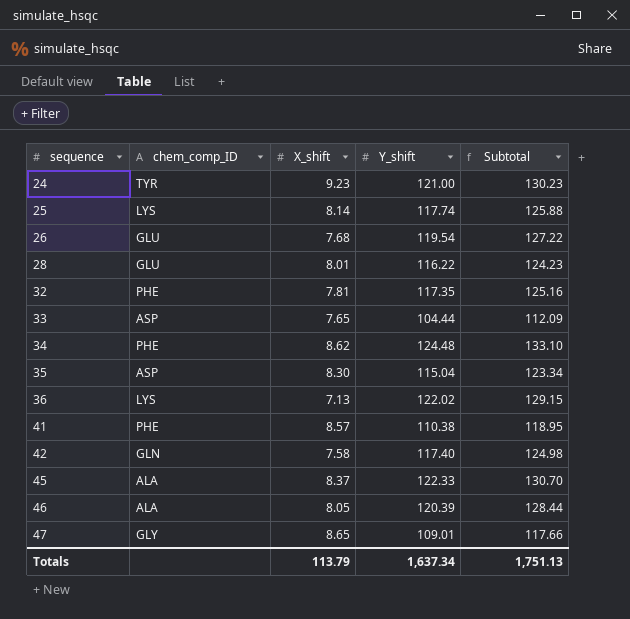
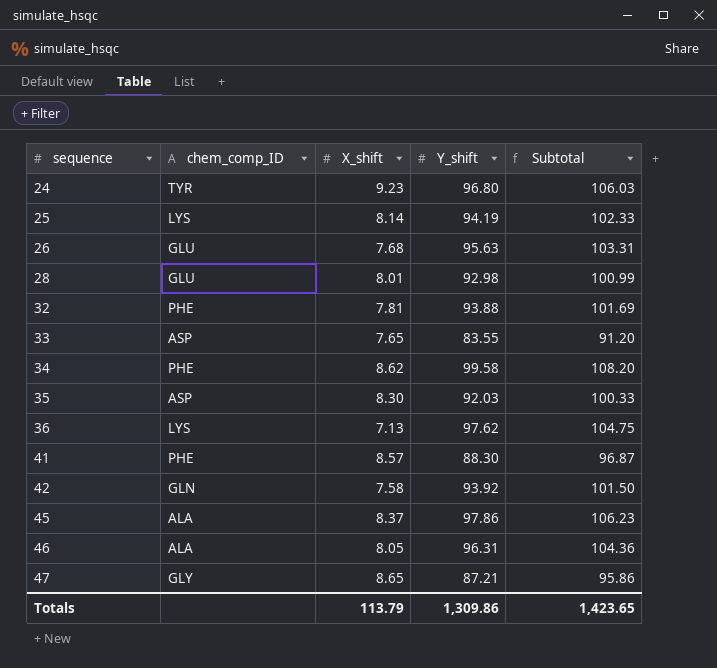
24 | Y_shift: 121.00 -> 96.80
24 | Subtotal: 130.23 -> 106.03
25 | Y_shift: 117.74 -> 94.19
25 | Subtotal: 125.88 -> 102.33
26 | Y_shift: 119.54 -> 95.63
26 | Subtotal: 127.22 -> 103.31
28 | Y_shift: 116.22 -> 92.98
28 | Subtotal: 124.23 -> 100.99
32 | Y_shift: 117.35 -> 93.88
32 | Subtotal: 125.16 -> 101.69
33 | Y_shift: 104.44 -> 83.55
33 | Subtotal: 112.09 -> 91.20
34 | Y_shift: 124.48 -> 99.58
34 | Subtotal: 133.10 -> 108.20
35 | Y_shift: 115.04 -> 92.03
35 | Subtotal: 123.34 -> 100.33
36 | Y_shift: 122.02 -> 97.62
36 | Subtotal: 129.15 -> 104.75
41 | Y_shift: 110.38 -> 88.30
41 | Subtotal: 118.95 -> 96.87
42 | Y_shift: 117.40 -> 93.92
42 | Subtotal: 124.98 -> 101.50
45 | Y_shift: 122.33 -> 97.86
45 | Subtotal: 130.70 -> 106.23
46 | Y_shift: 120.39 -> 96.31
46 | Subtotal: 128.44 -> 104.36
47 | Y_shift: 109.01 -> 87.21
47 | Subtotal: 117.66 -> 95.86
Totals | Y_shift: 1,637.34 -> 1,309.86
Totals | Subtotal: 1,751.13 -> 1,423.65

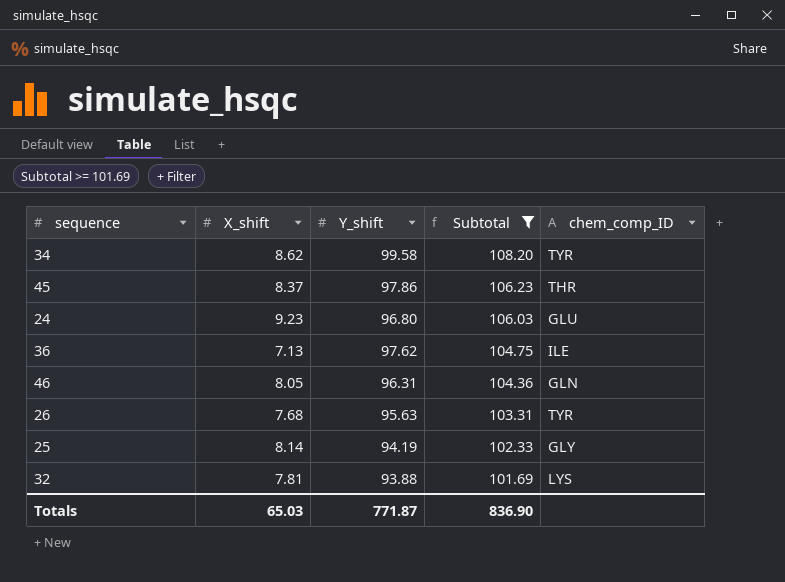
filter: none -> Subtotal >= 101.69
row order: sequence ascending -> Subtotal descending
column chem_comp_ID | position: 2 -> 5
34 | chem_comp_ID: PHE -> TYR
45 | chem_comp_ID: ALA -> THR
24 | chem_comp_ID: TYR -> GLU
36 | chem_comp_ID: LYS -> ILE
46 | chem_comp_ID: ALA -> GLN
26 | chem_comp_ID: GLU -> TYR
25 | chem_comp_ID: LYS -> GLY
32 | chem_comp_ID: PHE -> LYS
Totals | X_shift: 113.79 -> 65.03
Totals | Y_shift: 1,309.86 -> 771.87
Totals | Subtotal: 1,423.65 -> 836.90

